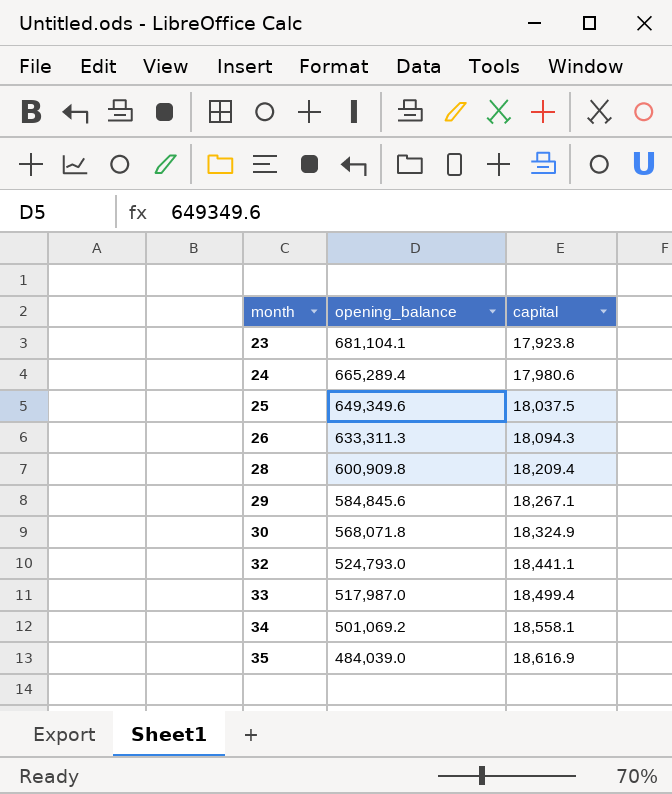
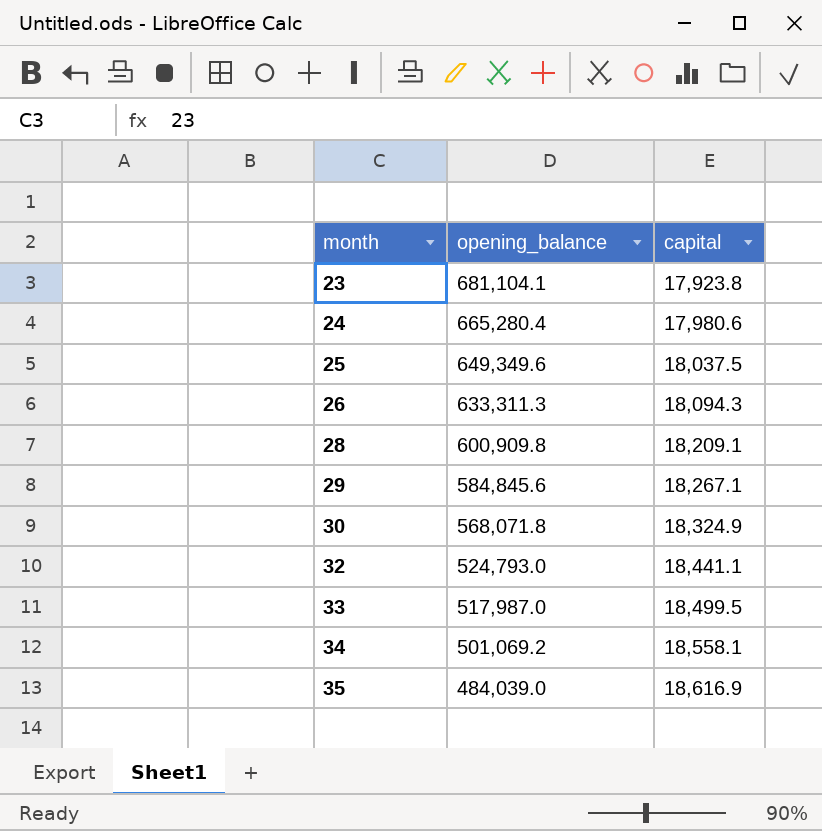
24 | opening_balance: 665,289.4 -> 665,280.4
28 | capital: 18,209.4 -> 18,209.1
33 | capital: 18,499.4 -> 18,499.5

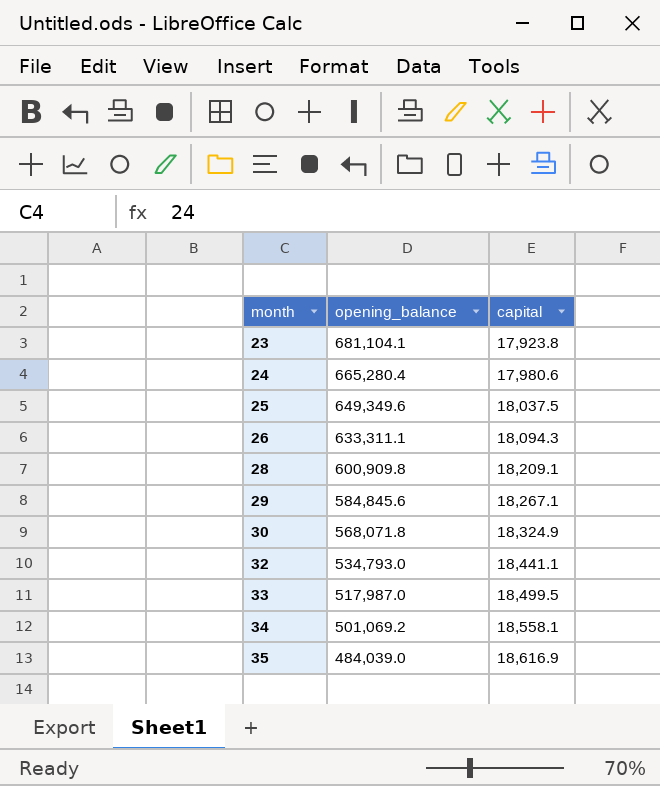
26 | opening_balance: 633,311.3 -> 633,311.1
32 | opening_balance: 524,793.0 -> 534,793.0

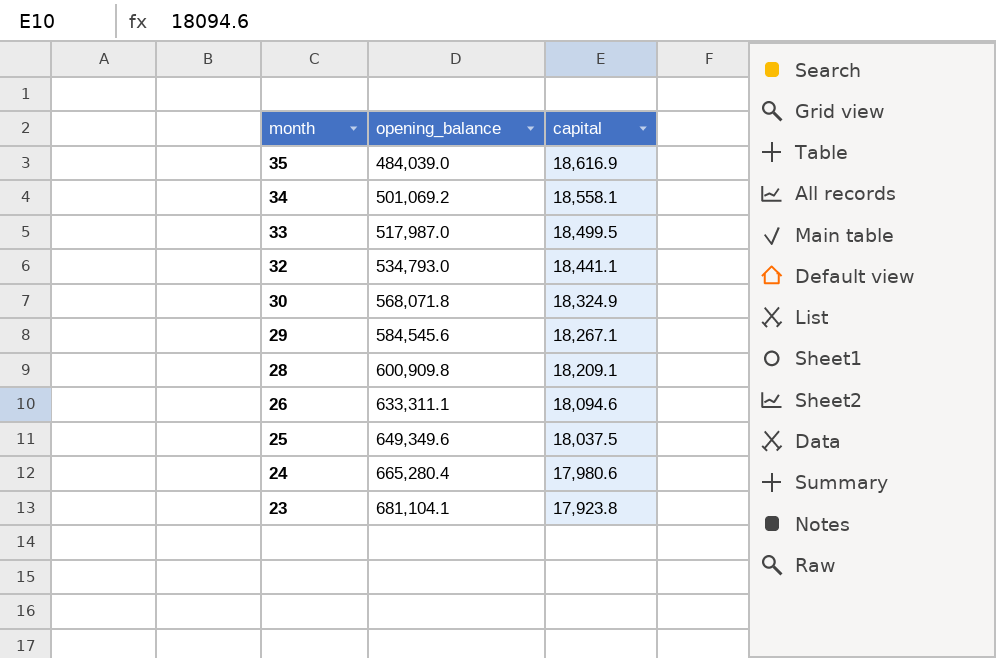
row order: month ascending -> month descending
29 | opening_balance: 584,845.6 -> 584,545.6
26 | capital: 18,094.3 -> 18,094.6

